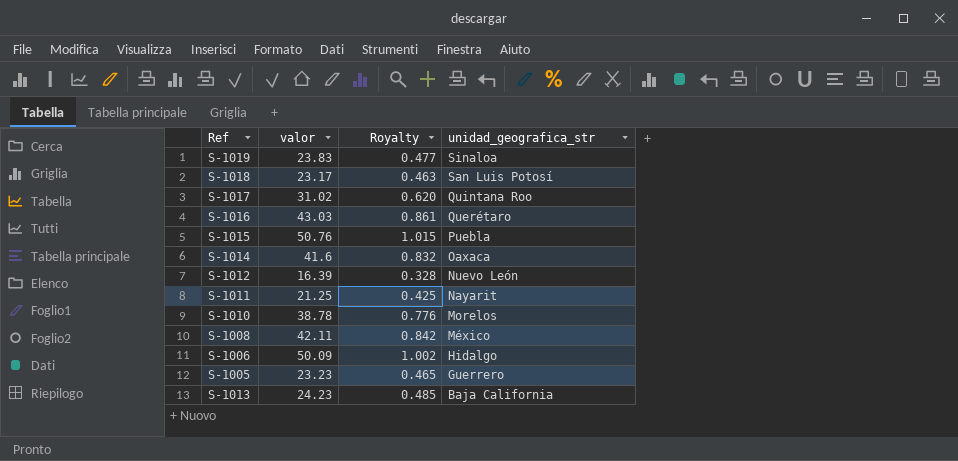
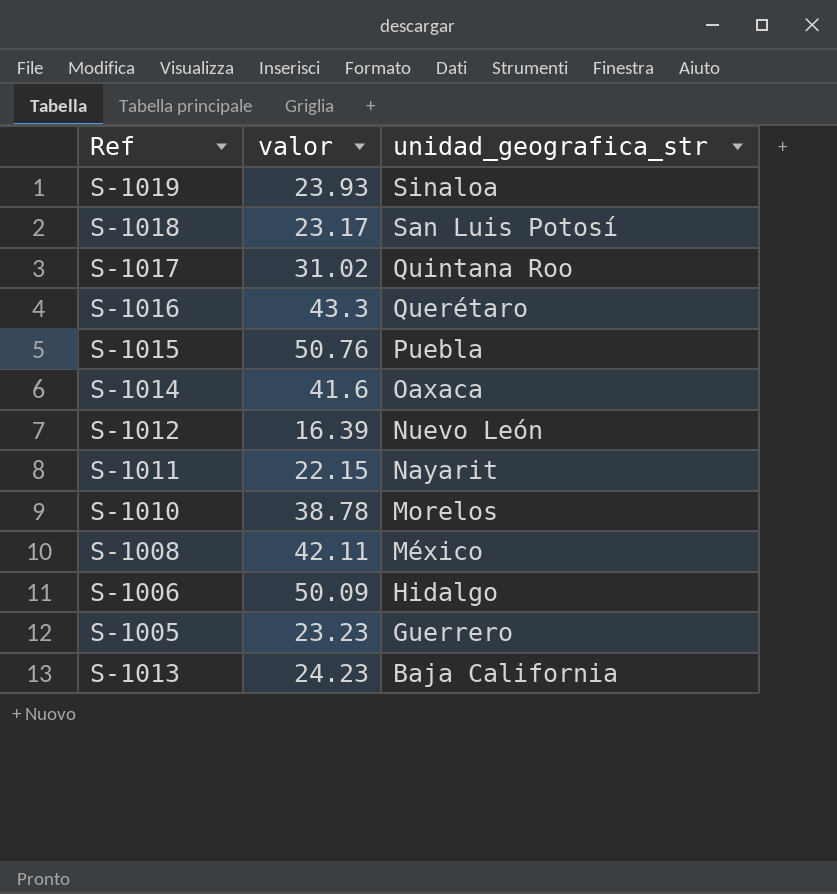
column Royalty | formula: [valor] * 0.02 -> none
S-1019 | valor: 23.83 -> 23.93
S-1016 | valor: 43.03 -> 43.3
S-1011 | valor: 21.25 -> 22.15

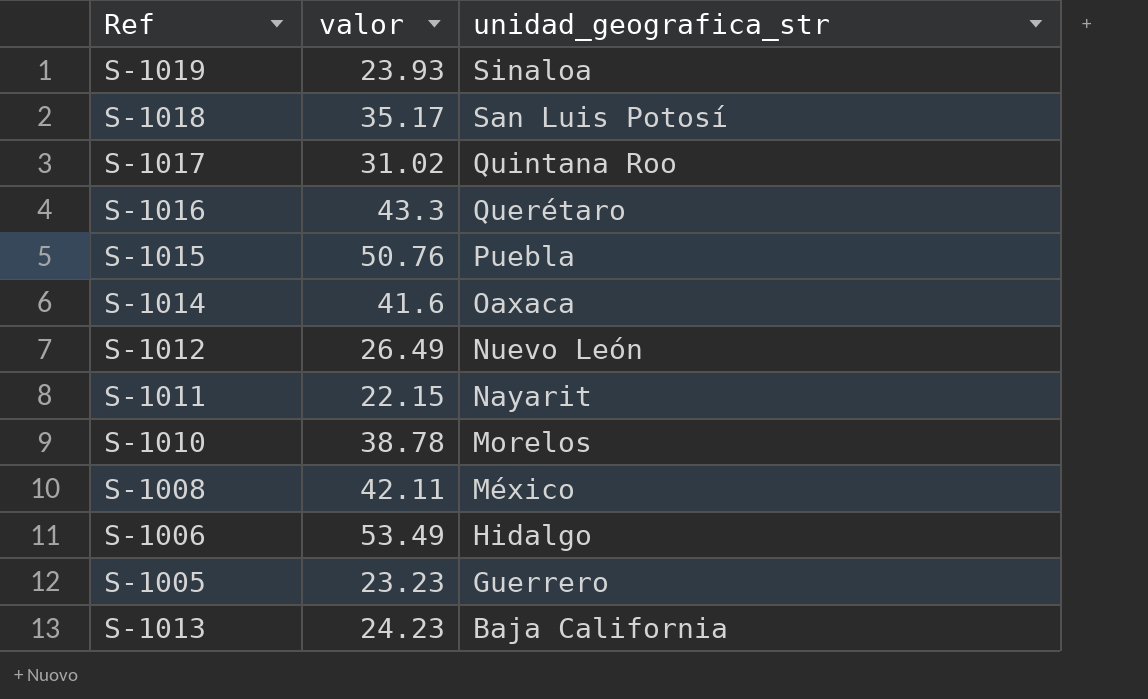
S-1018 | valor: 23.17 -> 35.17
S-1012 | valor: 16.39 -> 26.49
S-1006 | valor: 50.09 -> 53.49

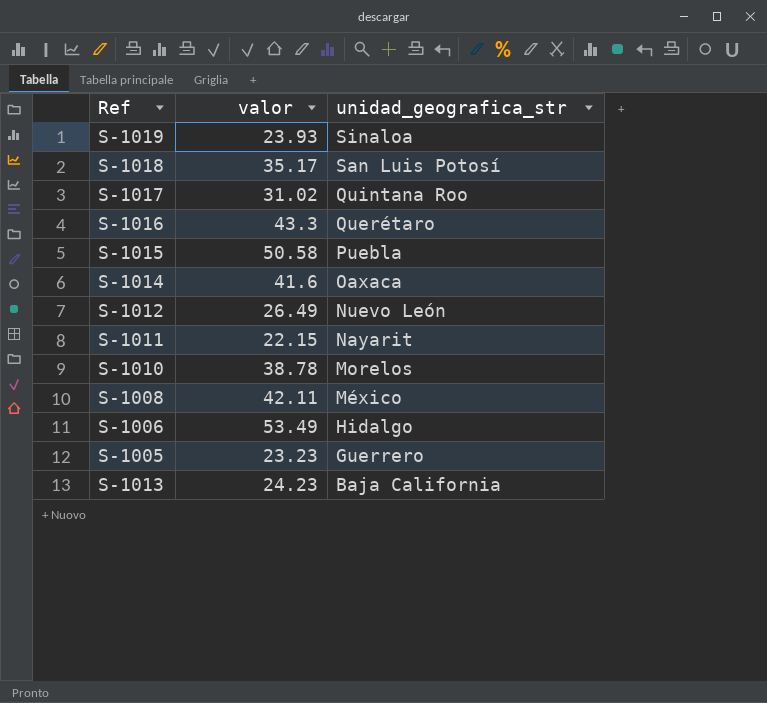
S-1015 | valor: 50.76 -> 50.58

